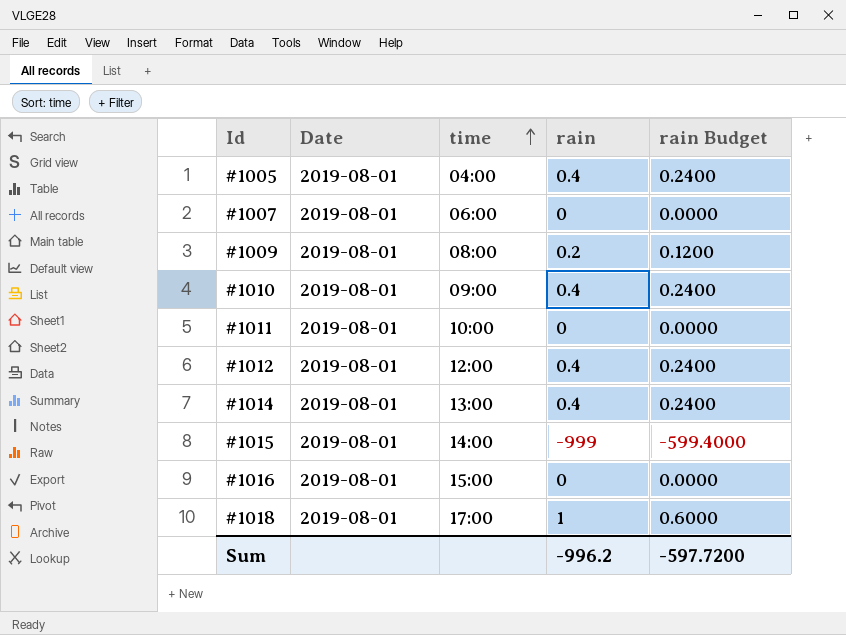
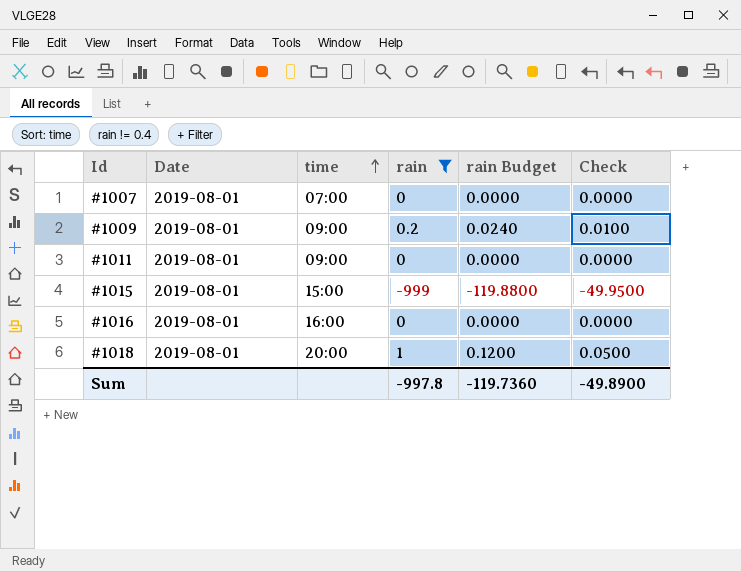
filter: none -> rain != 0.4
column rain Budget | formula: [rain] * 0.6 -> [rain] * 0.12
column Check | formula: none -> [rain] * 0.05
#1007 | time: 06:00 -> 07:00
#1009 | time: 08:00 -> 09:00
#1011 | time: 10:00 -> 09:00
#1015 | time: 14:00 -> 15:00
#1016 | time: 15:00 -> 16:00
#1018 | time: 17:00 -> 20:00
Sum | rain: -996.2 -> -997.8
Sum | rain Budget: -597.7200 -> -119.7360

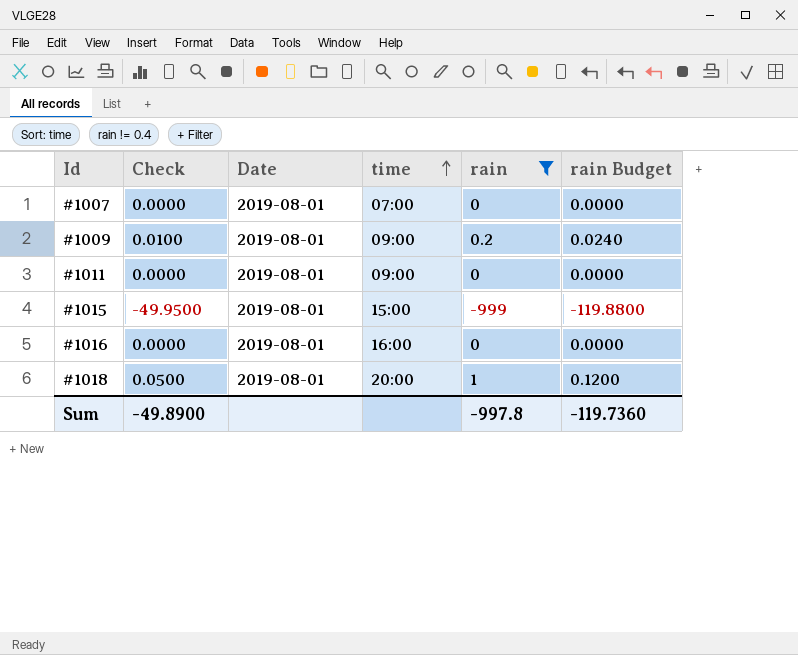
column Check | position: 6 -> 2

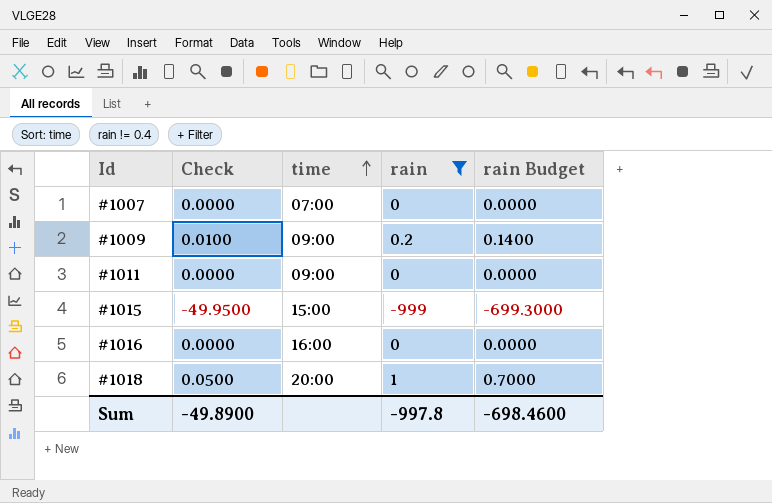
column Date | position: 3 -> none
column rain Budget | formula: [rain] * 0.12 -> [rain] * 0.7
Sum | rain Budget: -119.7360 -> -698.4600

